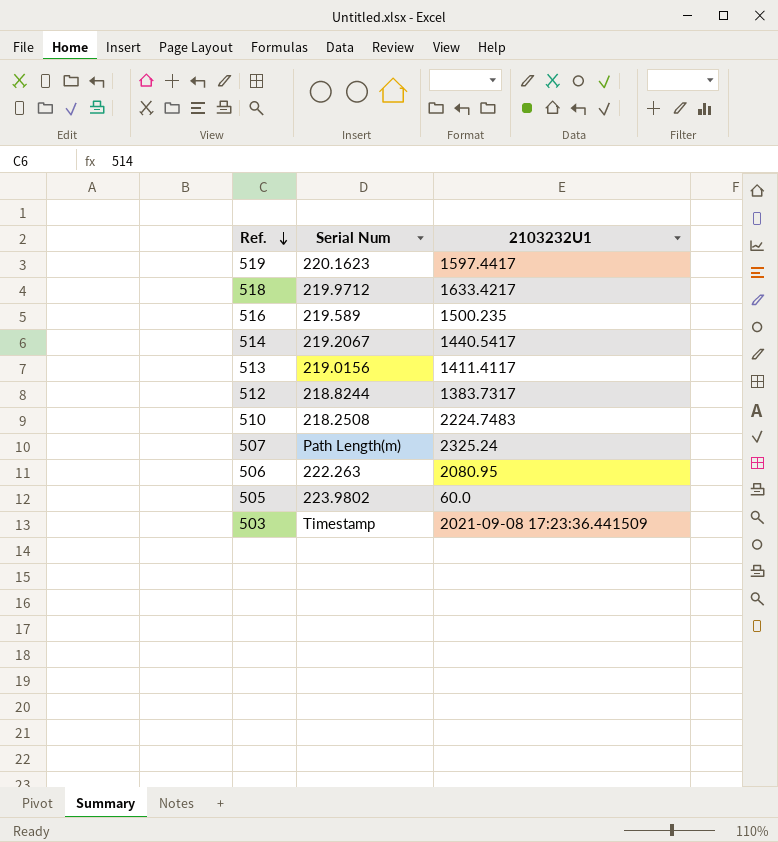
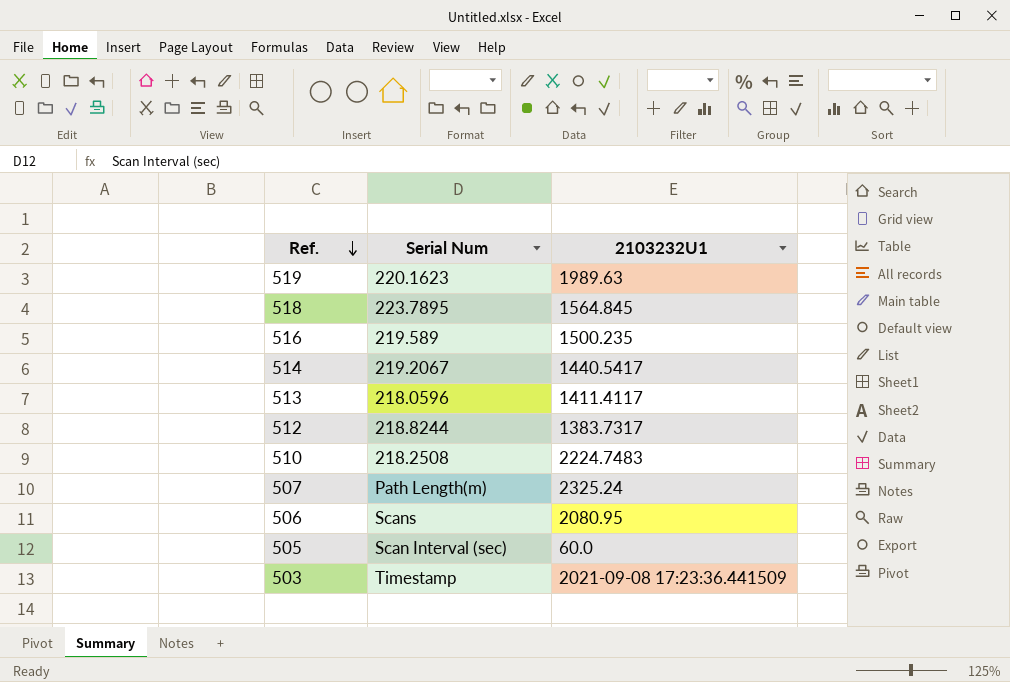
519 | 2103232U1: 1597.4417 -> 1989.63
518 | Serial Num: 219.9712 -> 223.7895
518 | 2103232U1: 1633.4217 -> 1564.845
513 | Serial Num: 219.0156 -> 218.0596
506 | Serial Num: 222.263 -> Scans
505 | Serial Num: 223.9802 -> Scan Interval (sec)

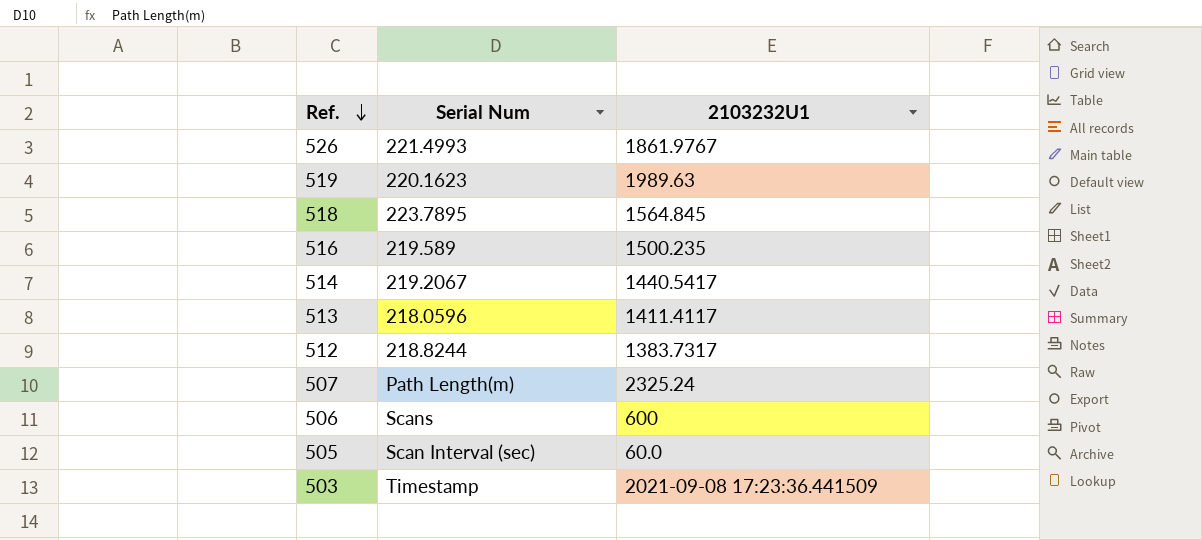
row 510: 218.2508 | 2224.7483 -> none
row 526: none -> 221.4993 | 1861.9767
506 | 2103232U1: 2080.95 -> 600

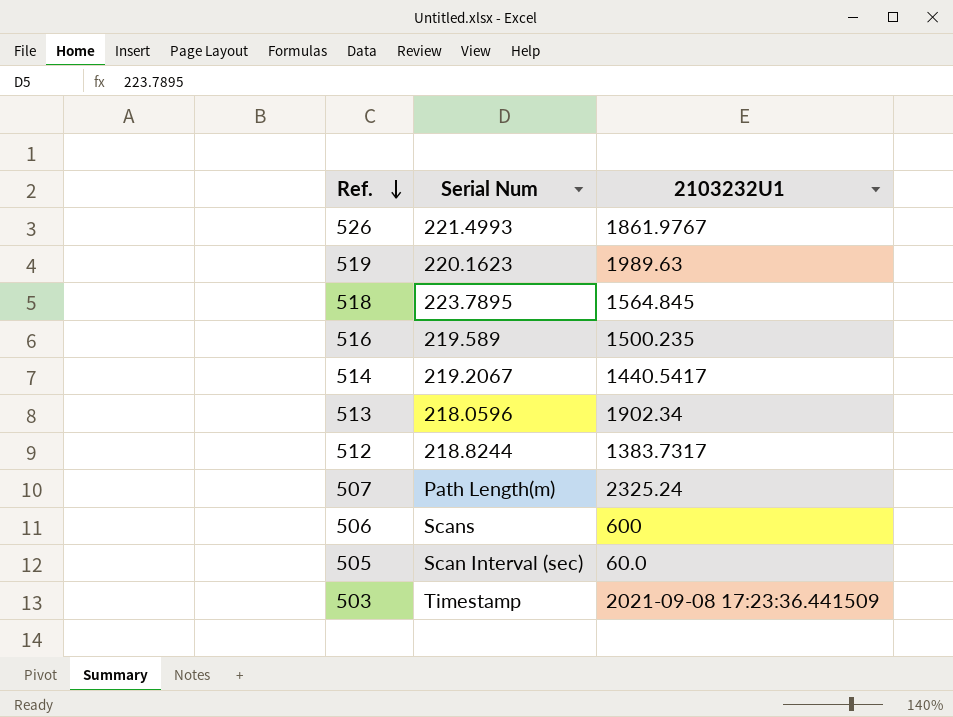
513 | 2103232U1: 1411.4117 -> 1902.34

